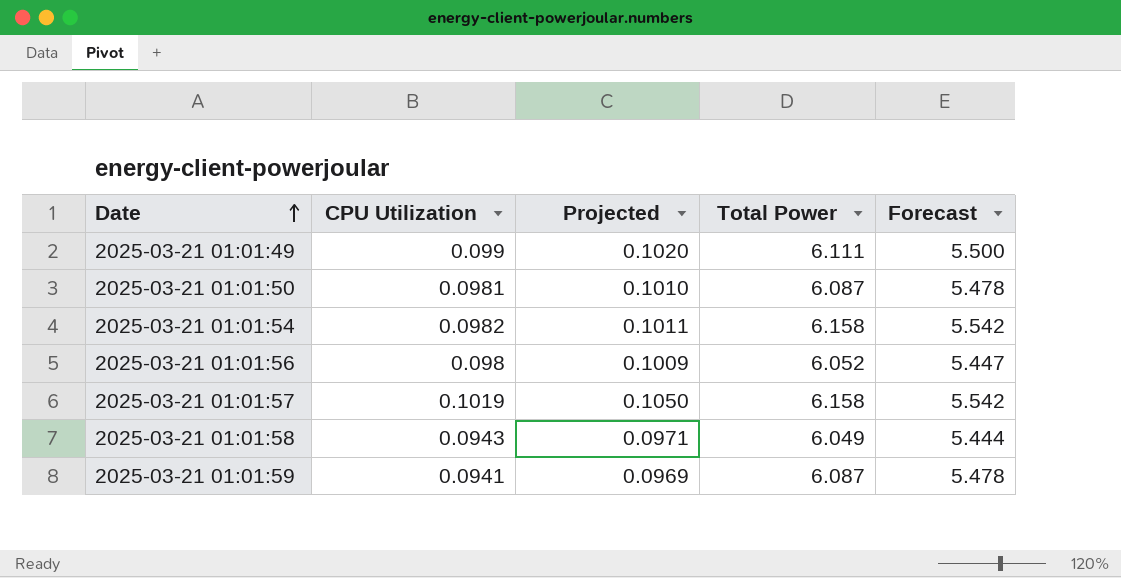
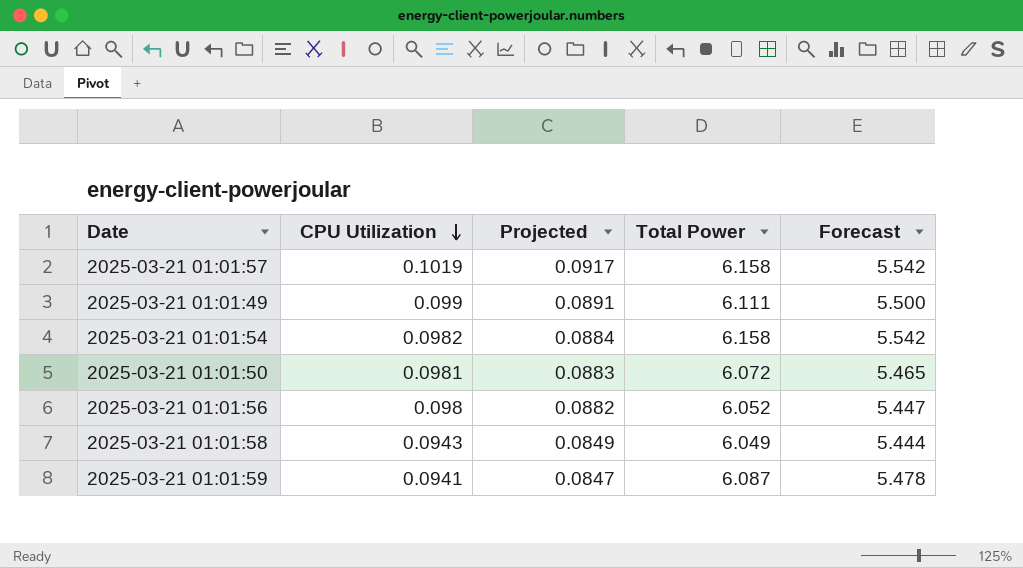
row order: Date ascending -> CPU Utilization descending
column Projected | formula: [CPU Utilization] * 1.03 -> [CPU Utilization] * 0.9
2025-03-21 01:01:50 | Total Power: 6.087 -> 6.072
2025-03-21 01:01:50 | Forecast: 5.478 -> 5.465

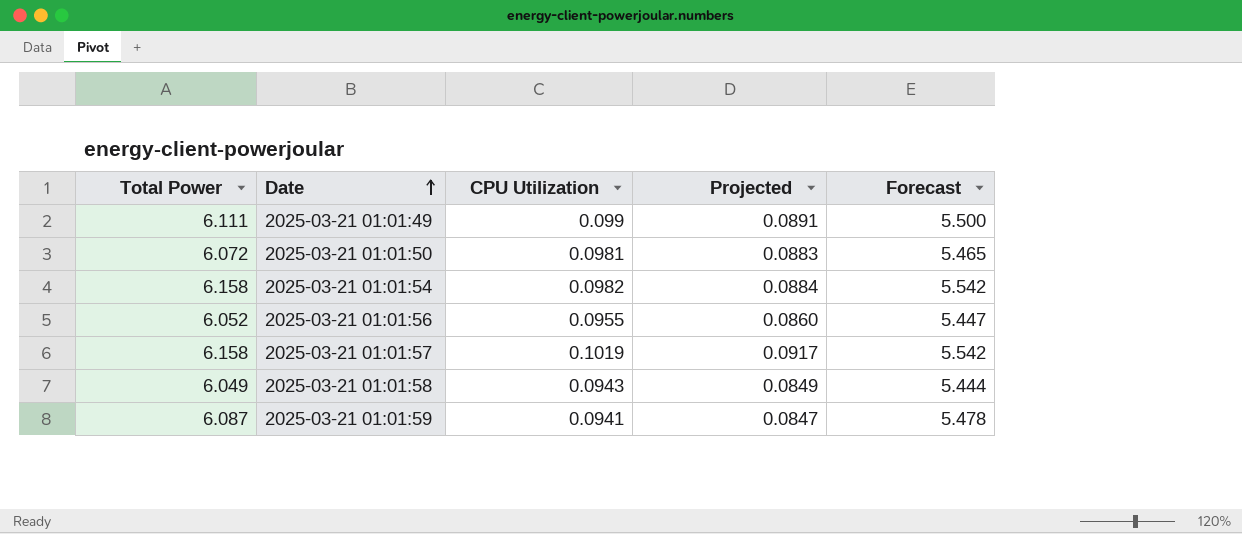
row order: CPU Utilization descending -> Date ascending
column Total Power | position: 4 -> 1
2025-03-21 01:01:56 | CPU Utilization: 0.098 -> 0.0955
2025-03-21 01:01:56 | Projected: 0.0882 -> 0.0860

